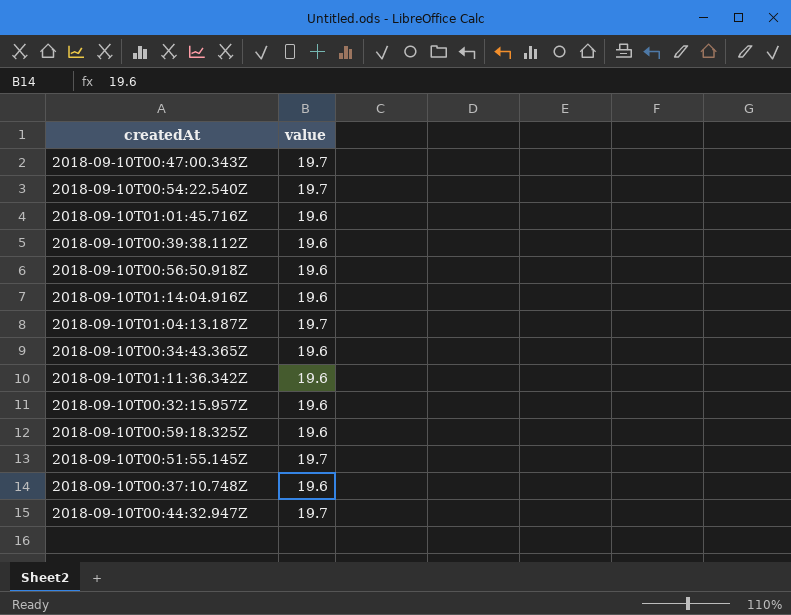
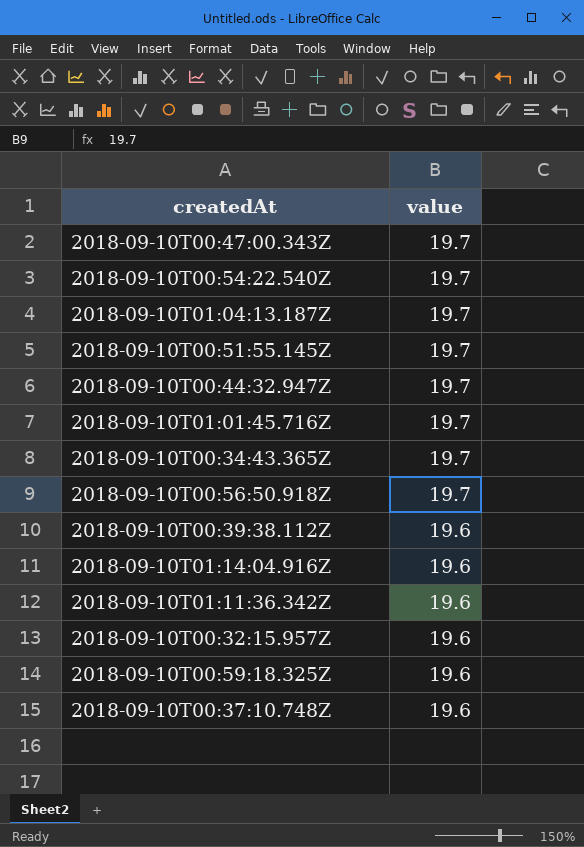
row order: none -> value descending
2018-09-10T01:01:45.716Z | value: 19.6 -> 19.7
2018-09-10T00:34:43.365Z | value: 19.6 -> 19.7
2018-09-10T00:56:50.918Z | value: 19.6 -> 19.7

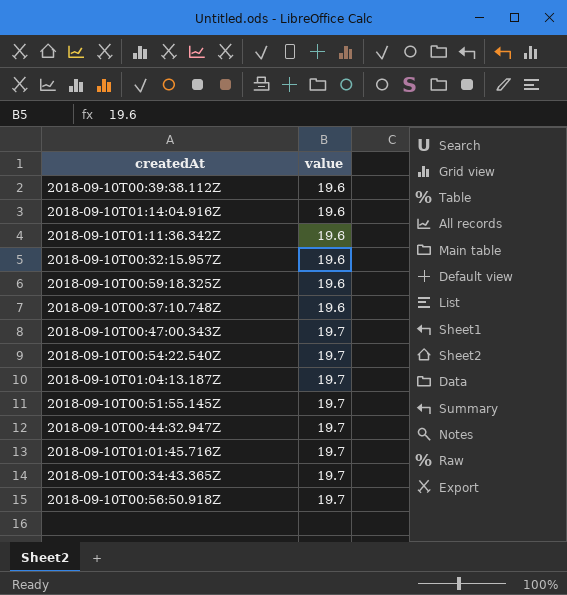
row order: value descending -> value ascending

